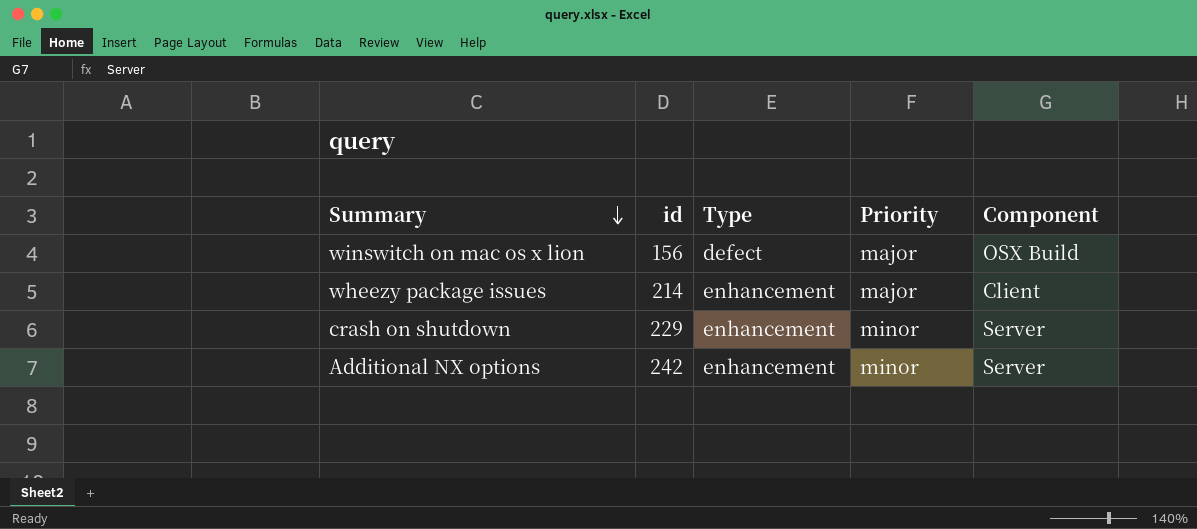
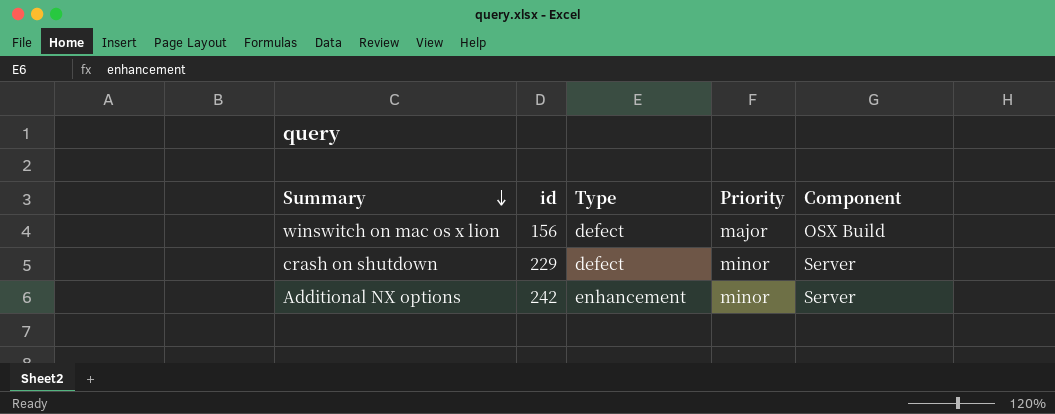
row wheezy package issues: 214 | enhancement | major | Client -> none
crash on shutdown | Type: enhancement -> defect

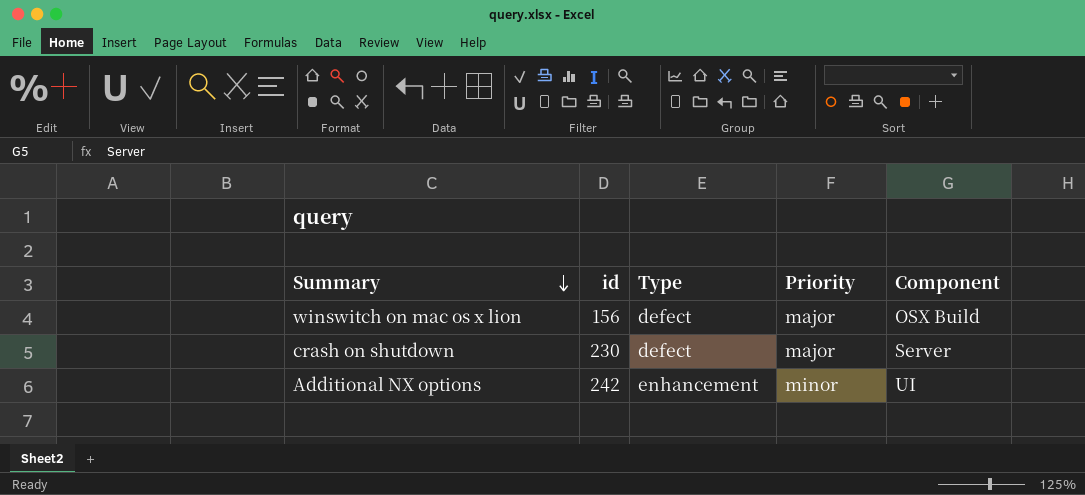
crash on shutdown | id: 229 -> 230
crash on shutdown | Priority: minor -> major
Additional NX options | Component: Server -> UI

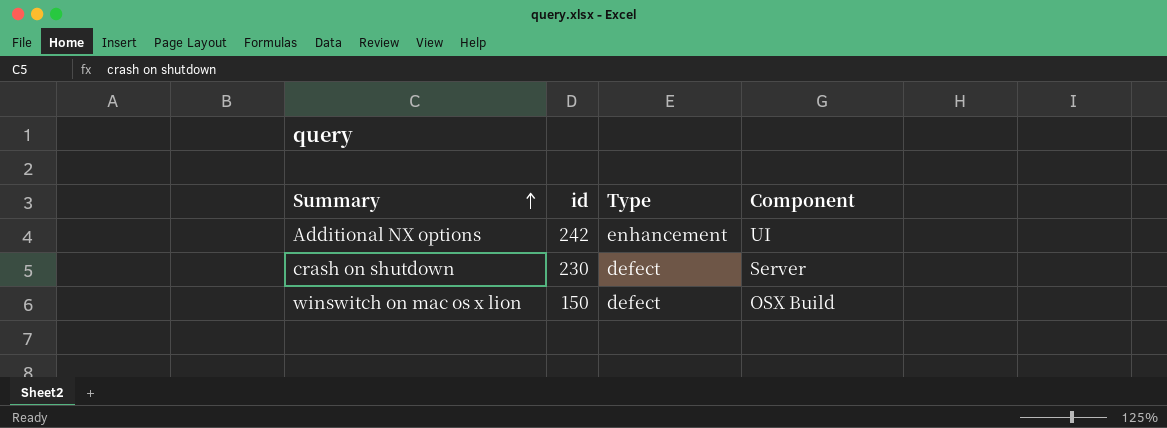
row order: Summary descending -> Summary ascending
column Priority | position: 4 -> none
winswitch on mac os x lion | id: 156 -> 150

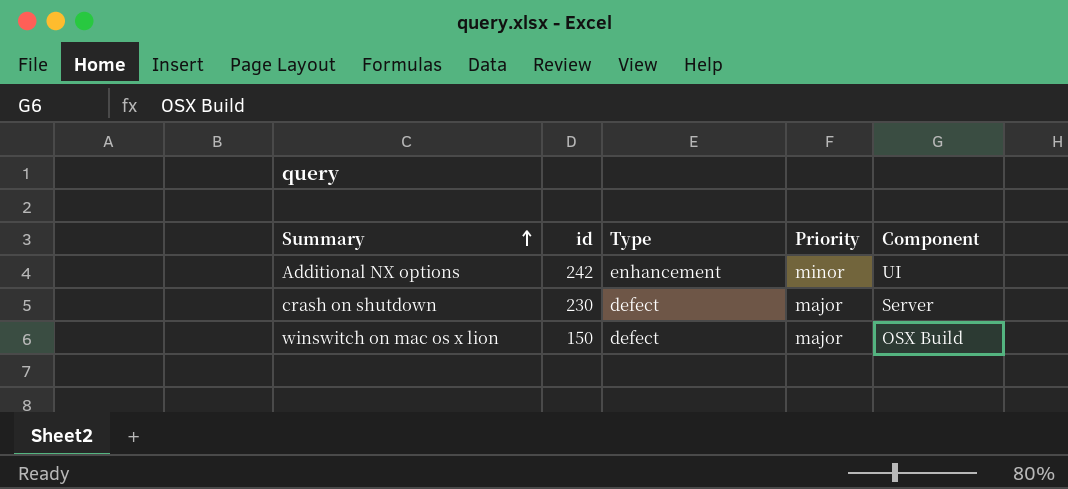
column Priority | position: none -> 4

